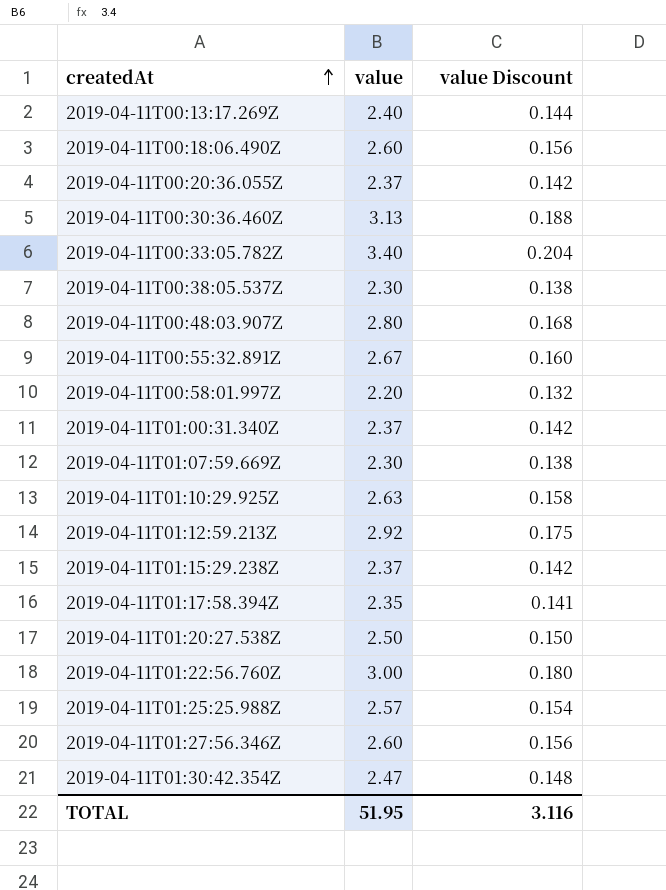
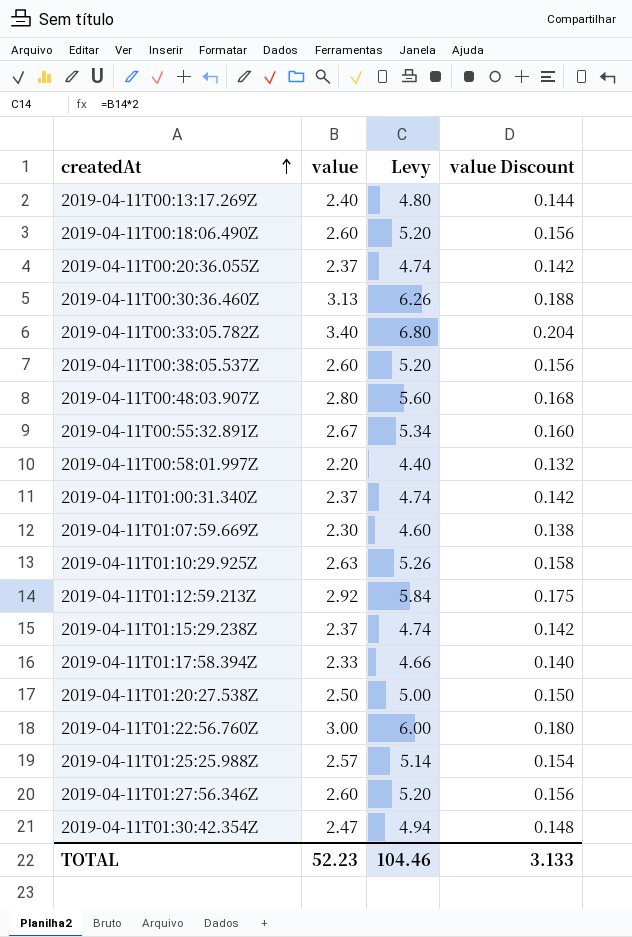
column Levy | formula: none -> [value] * 2
2019-04-11T00:38:05.537Z | value: 2.30 -> 2.60
2019-04-11T00:38:05.537Z | value Discount: 0.138 -> 0.156
2019-04-11T01:17:58.394Z | value: 2.35 -> 2.33
2019-04-11T01:17:58.394Z | value Discount: 0.141 -> 0.140
TOTAL | value: 51.95 -> 52.23
TOTAL | value Discount: 3.116 -> 3.133

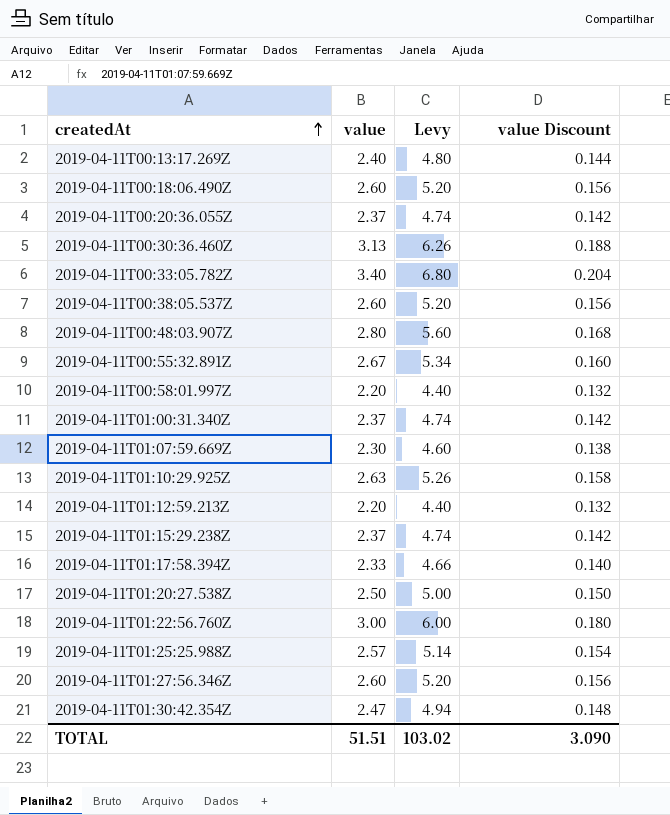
2019-04-11T01:12:59.213Z | value: 2.92 -> 2.20
2019-04-11T01:12:59.213Z | Levy: 5.84 -> 4.40
2019-04-11T01:12:59.213Z | value Discount: 0.175 -> 0.132
TOTAL | value: 52.23 -> 51.51
TOTAL | Levy: 104.46 -> 103.02
TOTAL | value Discount: 3.133 -> 3.090

